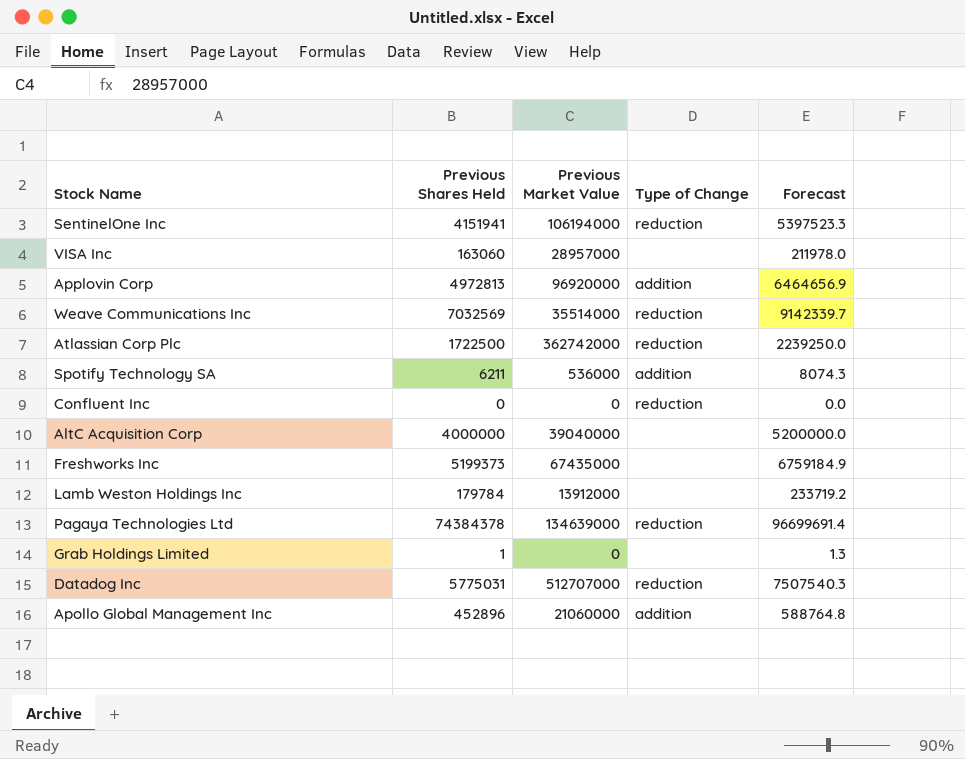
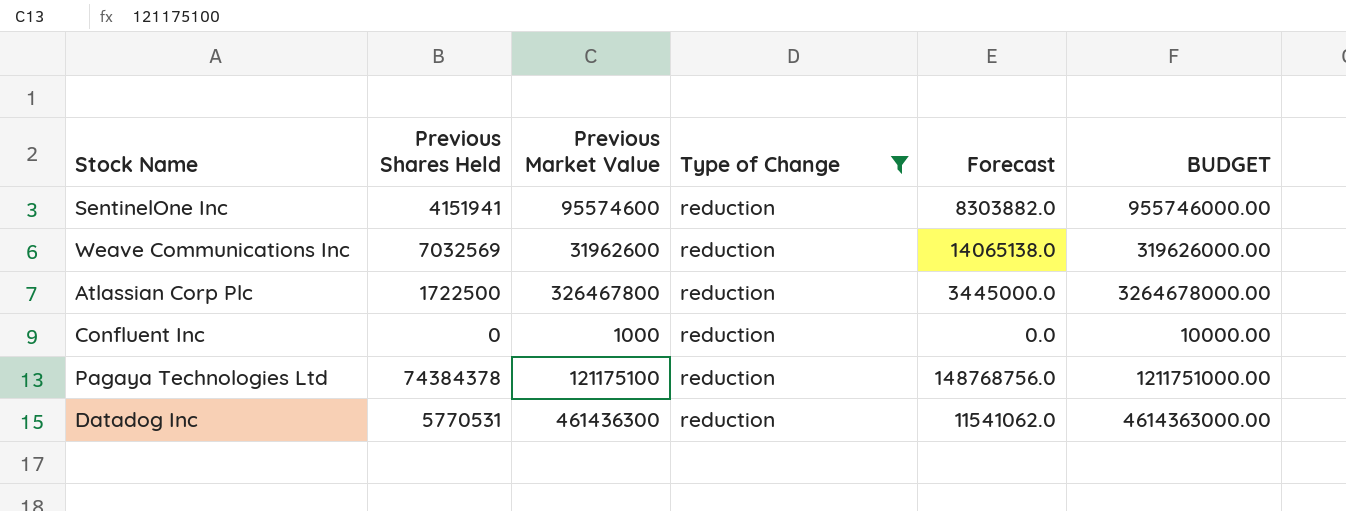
filter: none -> Type of Change = reduction
column Forecast | formula: [Previous Shares Held] * 1.3 -> [Previous Shares Held] * 2
column BUDGET | formula: none -> [Previous Market Value] * 10
SentinelOne Inc | Previous Market Value: 106194000 -> 95574600
Weave Communications Inc | Previous Market Value: 35514000 -> 31962600
Atlassian Corp Plc | Previous Market Value: 362742000 -> 326467800
Confluent Inc | Previous Market Value: 0 -> 1000
Pagaya Technologies Ltd | Previous Market Value: 134639000 -> 121175100
Datadog Inc | Previous Shares Held: 5775031 -> 5770531
Datadog Inc | Previous Market Value: 512707000 -> 461436300

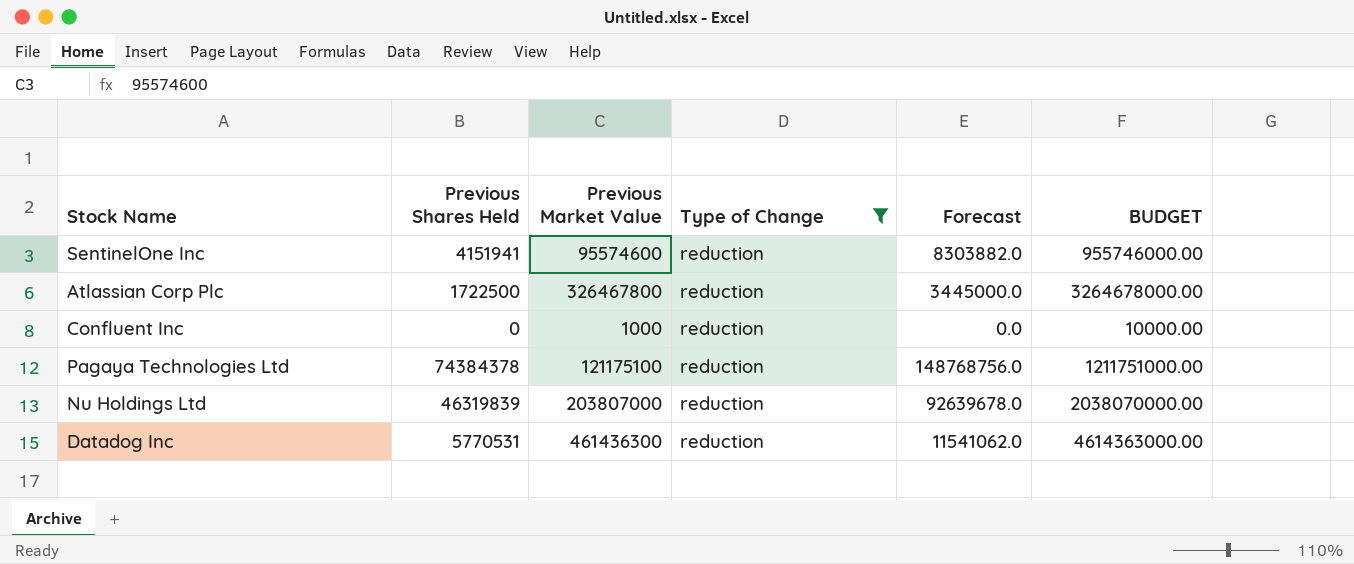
row Weave Communications Inc: 7032569 | 31962600 | reduction | 14065138.0 | 319626000.00 -> none
row Nu Holdings Ltd: none -> 46319839 | 203807000 | reduction | 92639678.0 | 2038070000.00

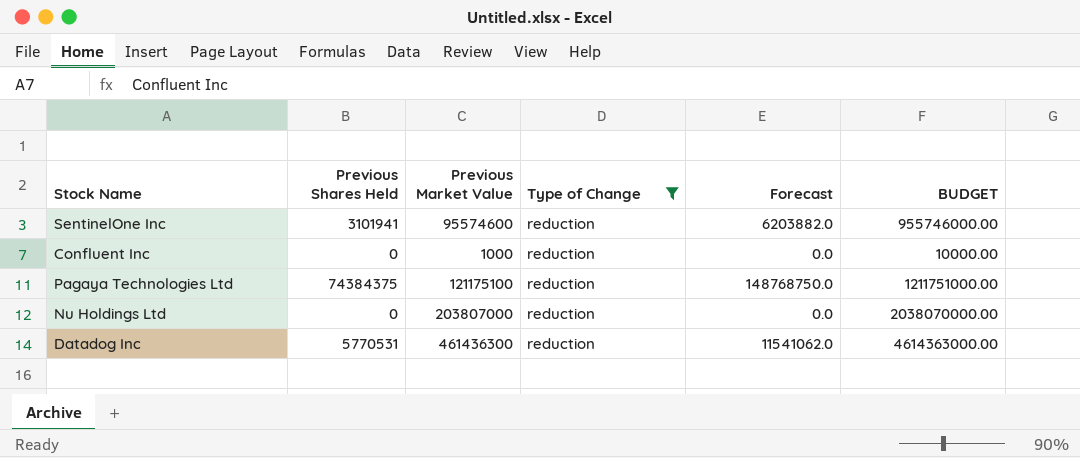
row Atlassian Corp Plc: 1722500 | 326467800 | reduction | 3445000.0 | 3264678000.00 -> none
SentinelOne Inc | Previous Shares Held: 4151941 -> 3101941
SentinelOne Inc | Forecast: 8303882.0 -> 6203882.0
Pagaya Technologies Ltd | Previous Shares Held: 74384378 -> 74384375
Pagaya Technologies Ltd | Forecast: 148768756.0 -> 148768750.0
Nu Holdings Ltd | Previous Shares Held: 46319839 -> 0
Nu Holdings Ltd | Forecast: 92639678.0 -> 0.0

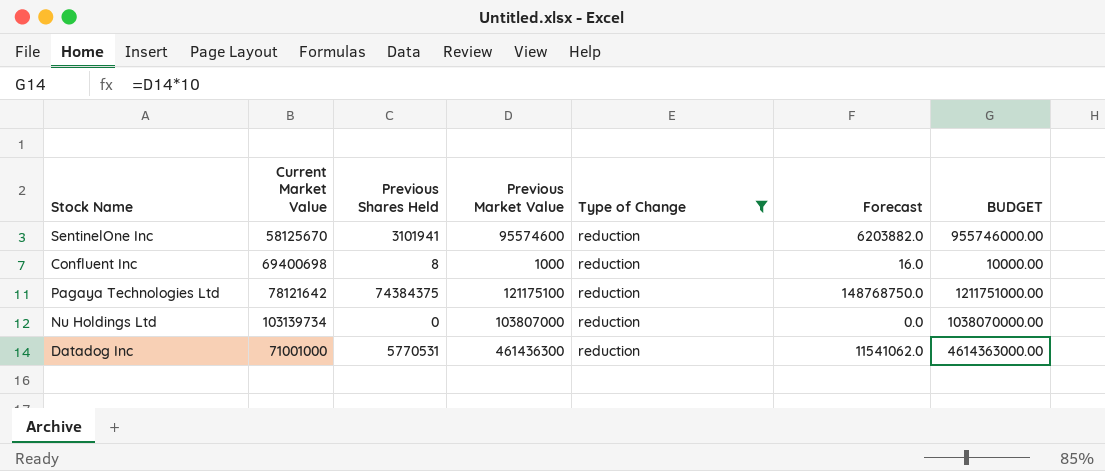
column Current Market Value | position: none -> 2
Confluent Inc | Previous Shares Held: 0 -> 8
Confluent Inc | Forecast: 0.0 -> 16.0
Nu Holdings Ltd | Previous Market Value: 203807000 -> 103807000
Nu Holdings Ltd | BUDGET: 2038070000.00 -> 1038070000.00

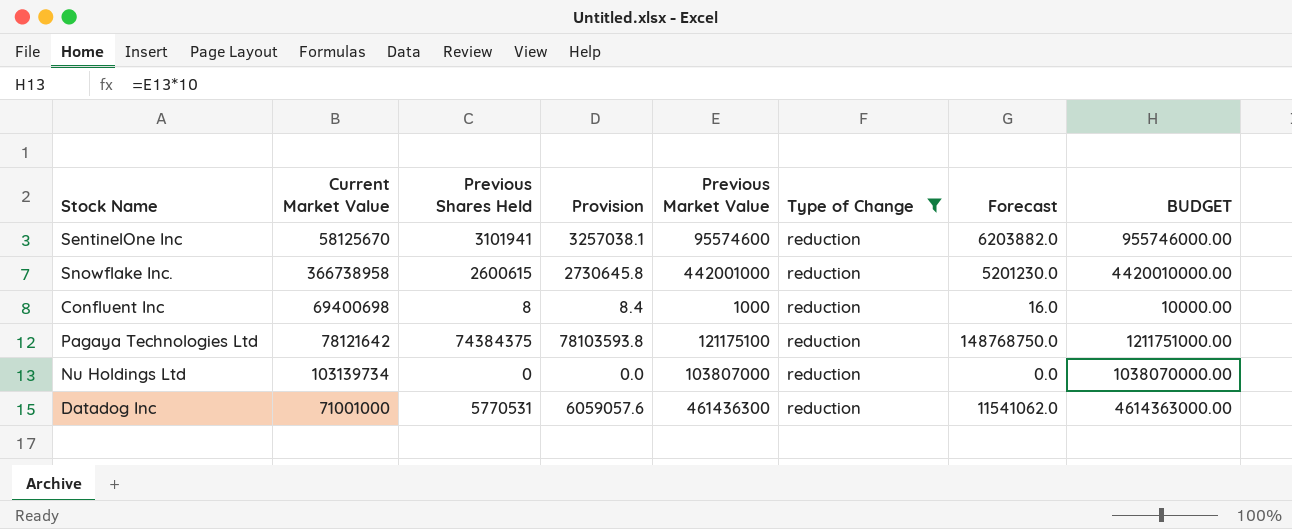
column Provision | formula: none -> [Previous Shares Held] * 1.05
row Snowflake Inc.: none -> 366738958 | 2600615 | 2730645.8 | 442001000 | reduction | 5201230.0 | 4420010000.00

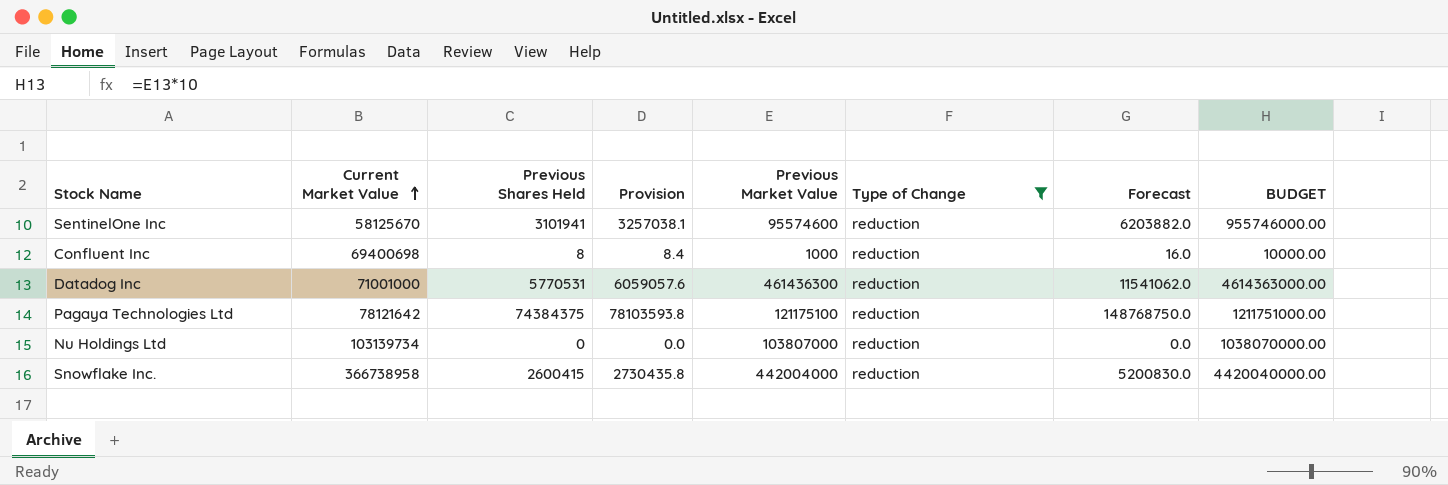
row order: none -> Current Market Value ascending
Snowflake Inc. | Previous Shares Held: 2600615 -> 2600415
Snowflake Inc. | Provision: 2730645.8 -> 2730435.8
Snowflake Inc. | Previous Market Value: 442001000 -> 442004000
Snowflake Inc. | Forecast: 5201230.0 -> 5200830.0
Snowflake Inc. | BUDGET: 4420010000.00 -> 4420040000.00

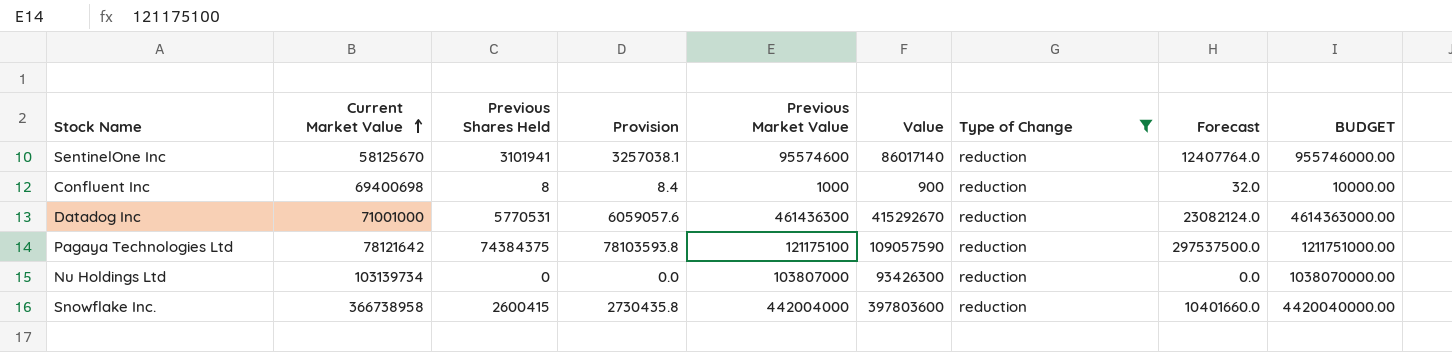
column Value | formula: none -> [Previous Market Value] * 0.9
column Forecast | formula: [Previous Shares Held] * 2 -> [Previous Shares Held] * 4

